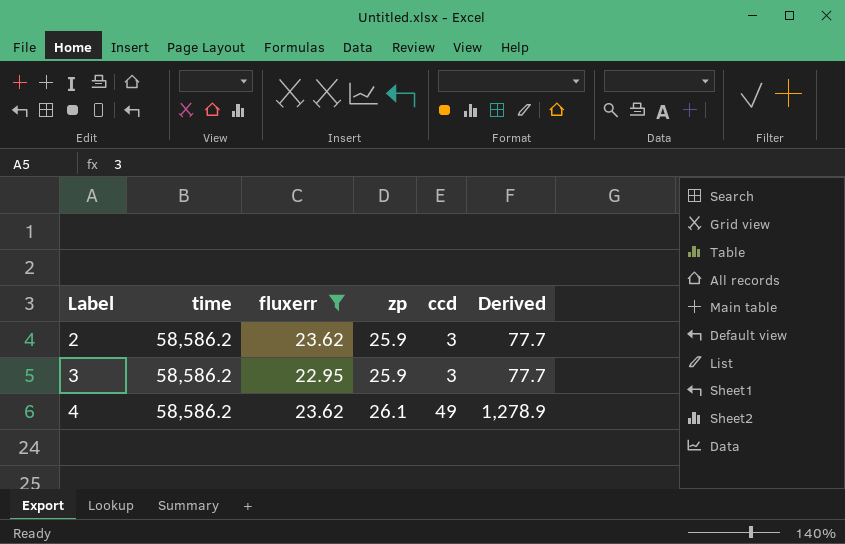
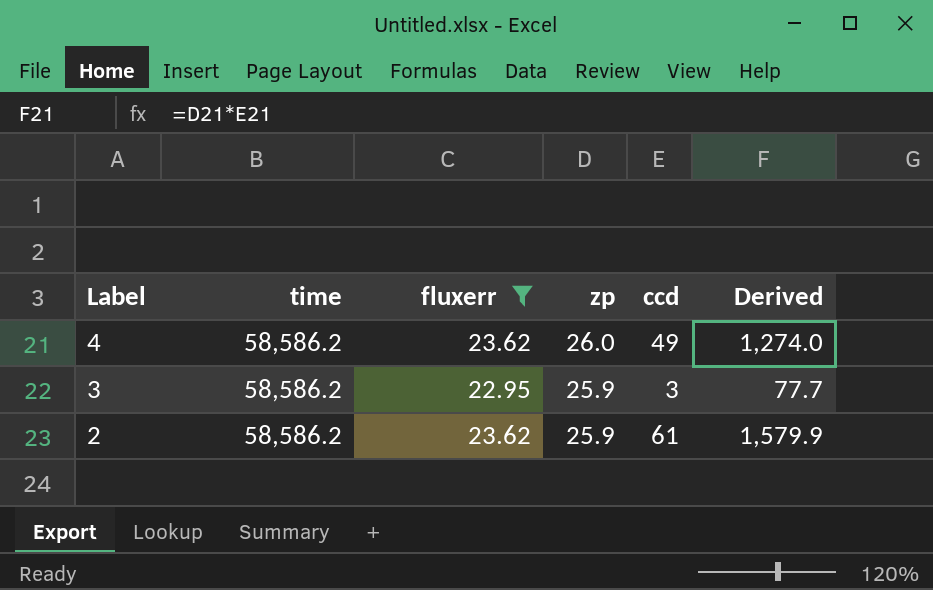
row order: Label ascending -> Label descending
4 | zp: 26.1 -> 26.0
4 | Derived: 1,278.9 -> 1,274.0
2 | ccd: 3 -> 61
2 | Derived: 77.7 -> 1,579.9

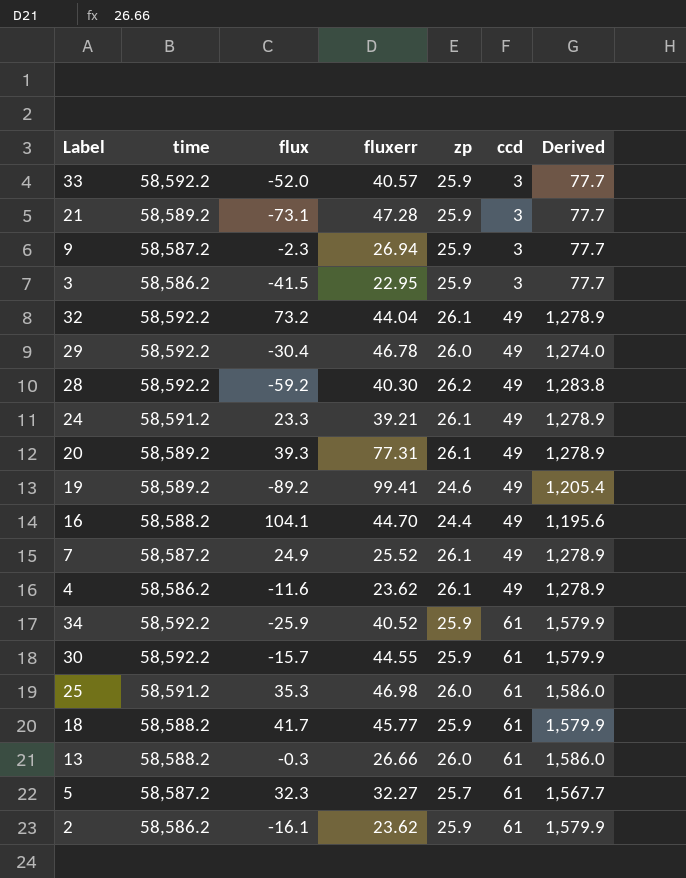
filter: fluxerr <= 23.62 -> none
row order: Label descending -> ccd ascending
column flux | position: none -> 3
4 | zp: 26.0 -> 26.1
4 | Derived: 1,274.0 -> 1,278.9

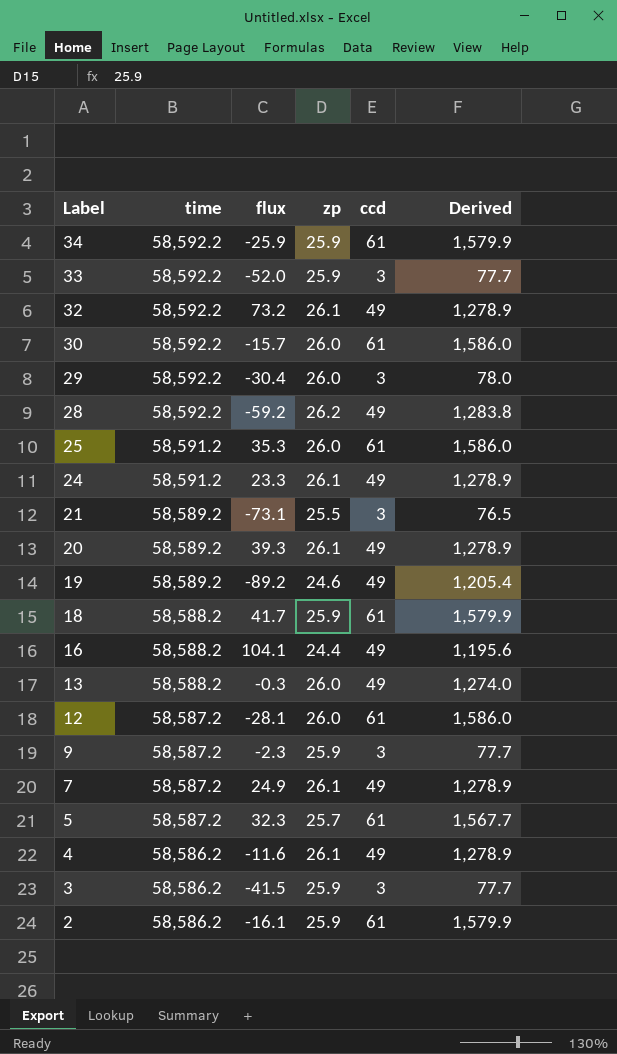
row order: ccd ascending -> Label descending
column fluxerr | position: 4 -> none
30 | zp: 25.9 -> 26.0
30 | Derived: 1,579.9 -> 1,586.0
29 | ccd: 49 -> 3
29 | Derived: 1,274.0 -> 78.0
21 | zp: 25.9 -> 25.5
21 | Derived: 77.7 -> 76.5
13 | ccd: 61 -> 49
13 | Derived: 1,586.0 -> 1,274.0
row 12: none -> 58,587.2 | -28.1 | 26.0 | 61 | 1,586.0

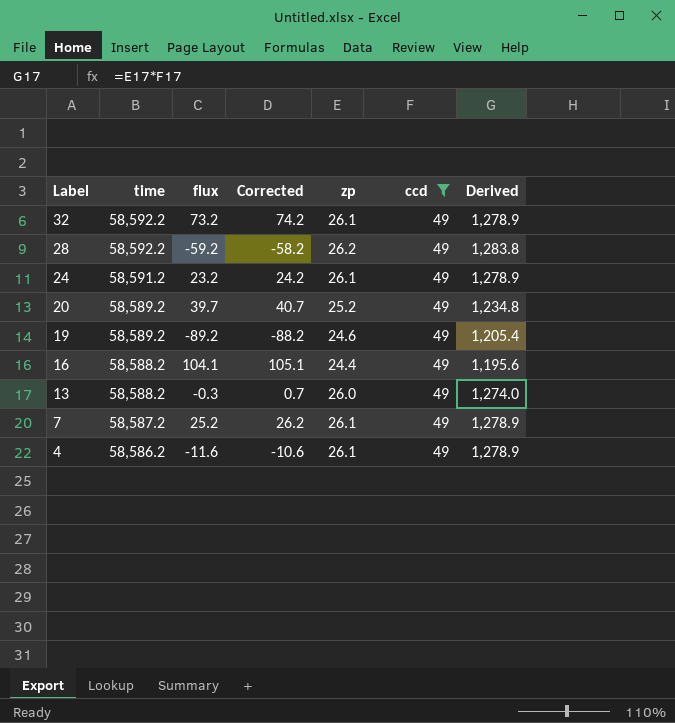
filter: none -> ccd = 49
column Corrected | formula: none -> [flux] + 1
24 | flux: 23.3 -> 23.2
20 | flux: 39.3 -> 39.7
20 | zp: 26.1 -> 25.2
20 | Derived: 1,278.9 -> 1,234.8
7 | flux: 24.9 -> 25.2

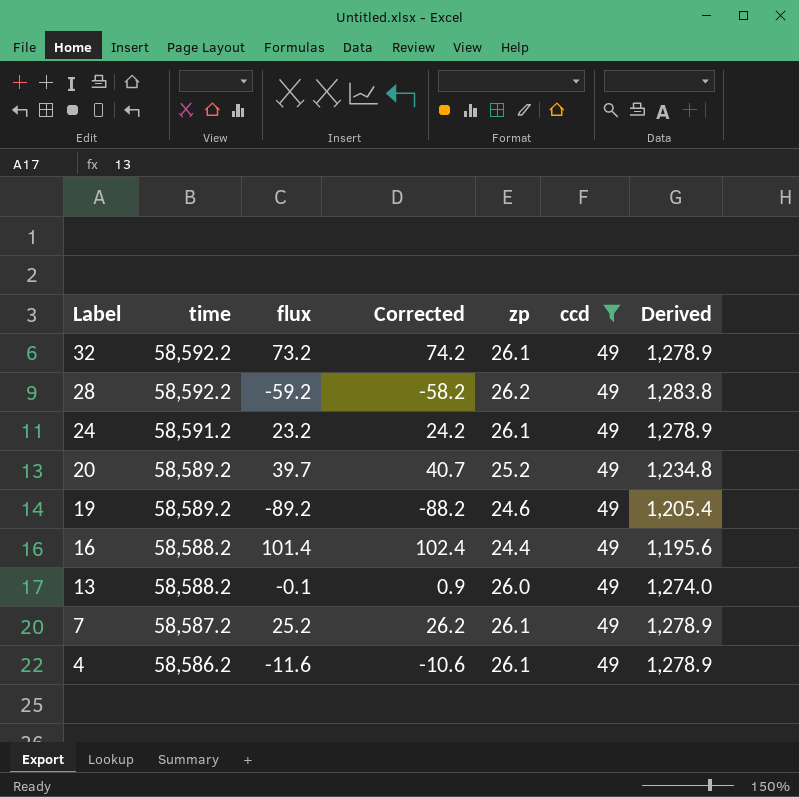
16 | flux: 104.1 -> 101.4
16 | Corrected: 105.1 -> 102.4
13 | flux: -0.3 -> -0.1
13 | Corrected: 0.7 -> 0.9

